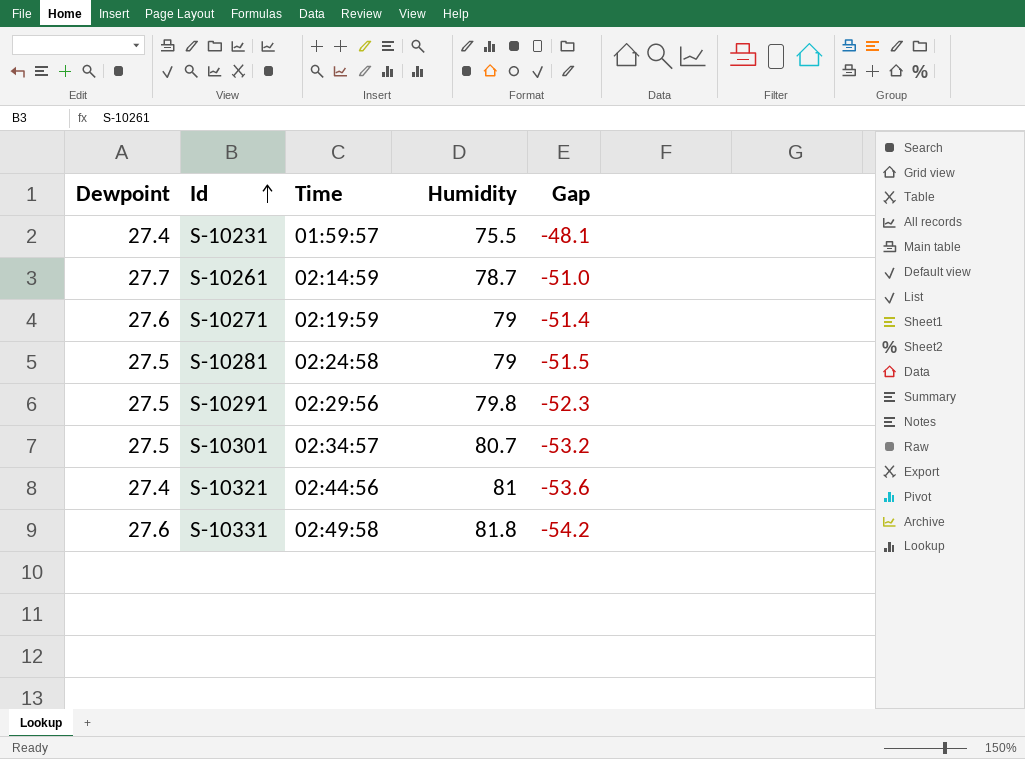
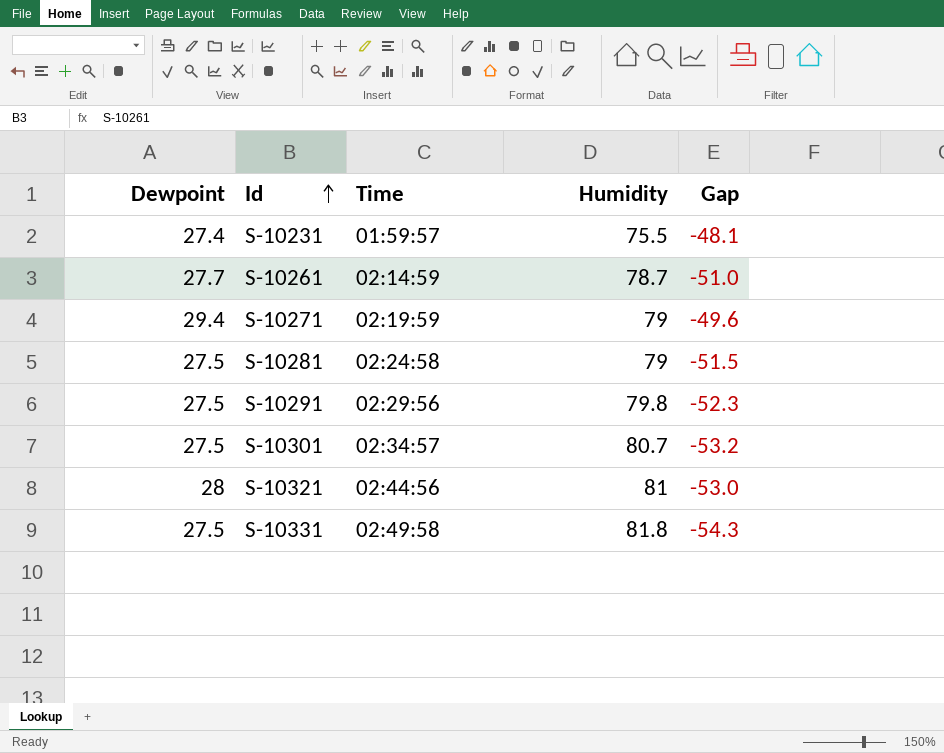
S-10271 | Dewpoint: 27.6 -> 29.4
S-10271 | Gap: -51.4 -> -49.6
S-10321 | Dewpoint: 27.4 -> 28
S-10321 | Gap: -53.6 -> -53.0
S-10331 | Dewpoint: 27.6 -> 27.5
S-10331 | Gap: -54.2 -> -54.3

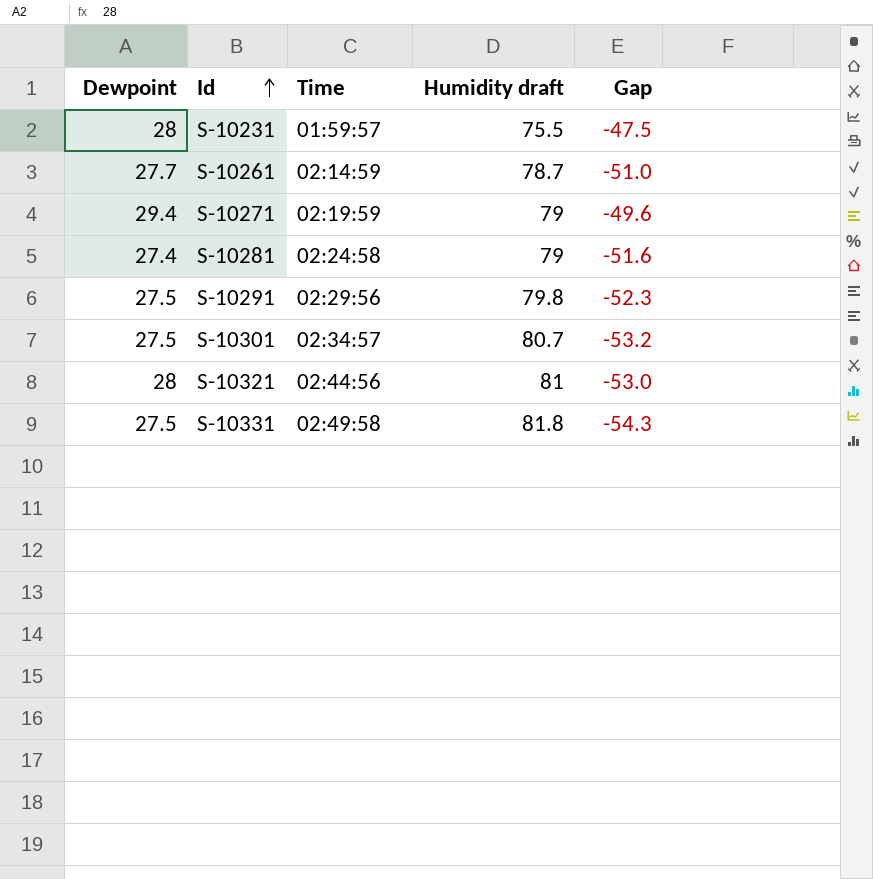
column name: Humidity -> Humidity draft
S-10231 | Dewpoint: 27.4 -> 28
S-10231 | Gap: -48.1 -> -47.5
S-10281 | Dewpoint: 27.5 -> 27.4
S-10281 | Gap: -51.5 -> -51.6

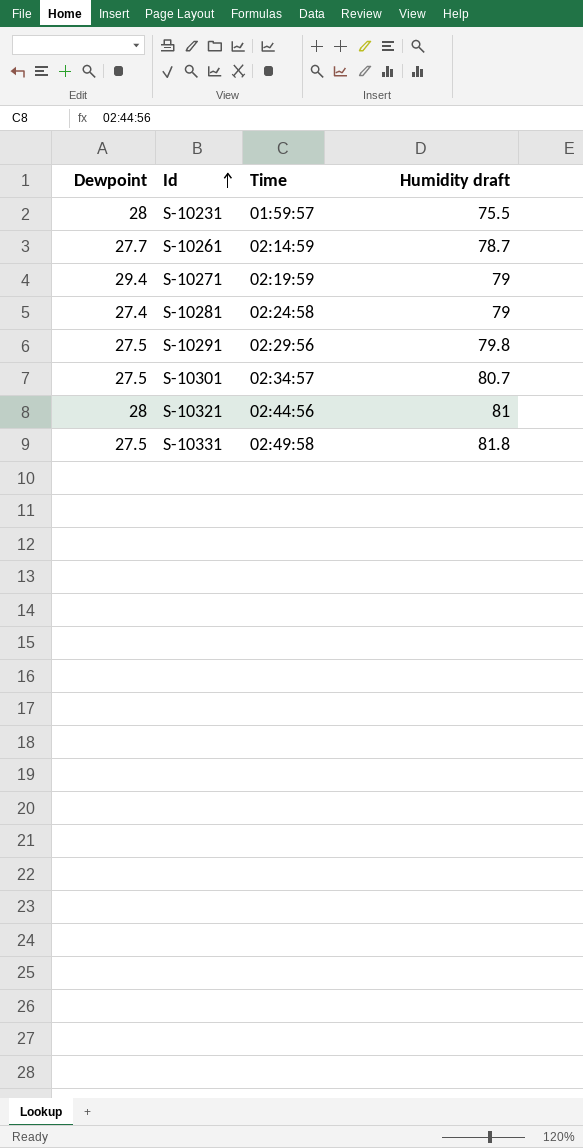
column Gap | formula: [Dewpoint] - [Humidity draft] -> none

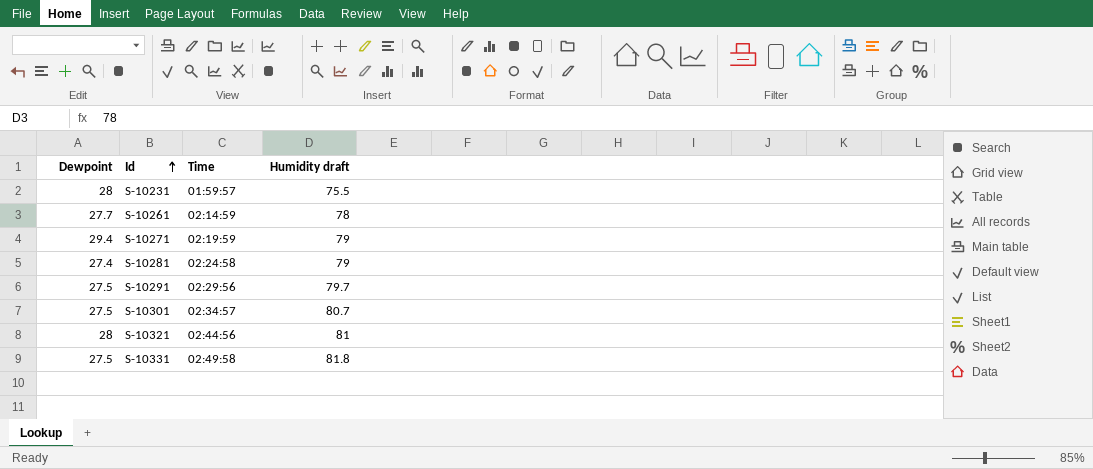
S-10261 | Humidity draft: 78.7 -> 78
S-10291 | Humidity draft: 79.8 -> 79.7

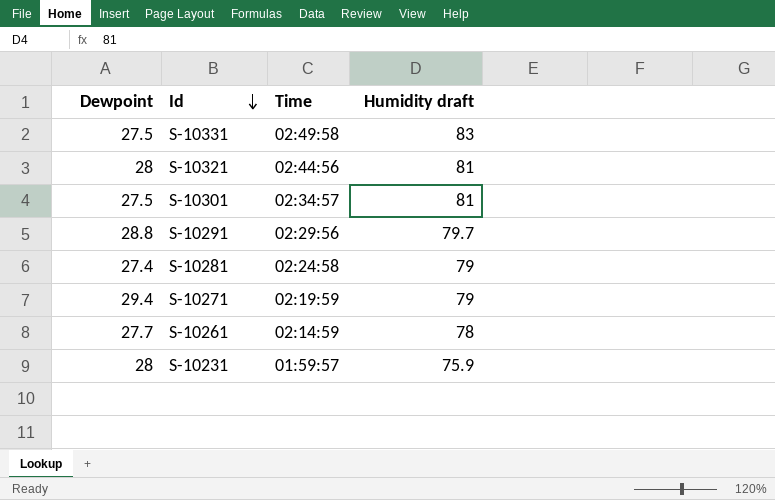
row order: Id ascending -> Id descending
S-10331 | Humidity draft: 81.8 -> 83
S-10301 | Humidity draft: 80.7 -> 81
S-10291 | Dewpoint: 27.5 -> 28.8
S-10231 | Humidity draft: 75.5 -> 75.9

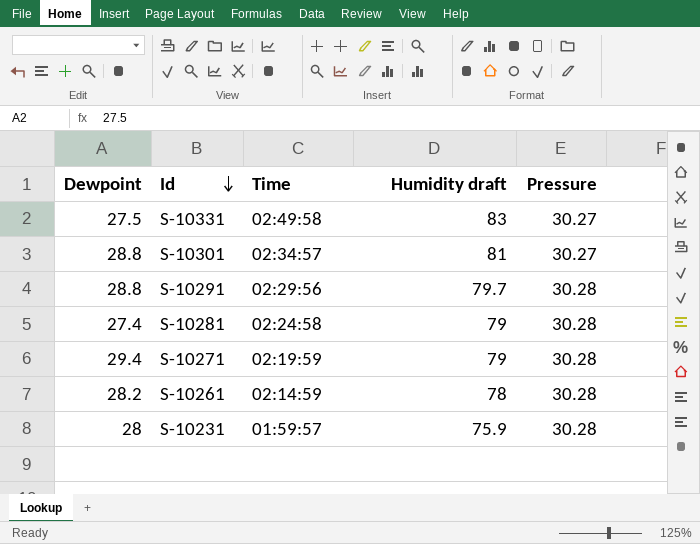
column Pressure | position: none -> 5
row S-10321: 28 | 02:44:56 | 81 -> none
S-10301 | Dewpoint: 27.5 -> 28.8
S-10261 | Dewpoint: 27.7 -> 28.2

